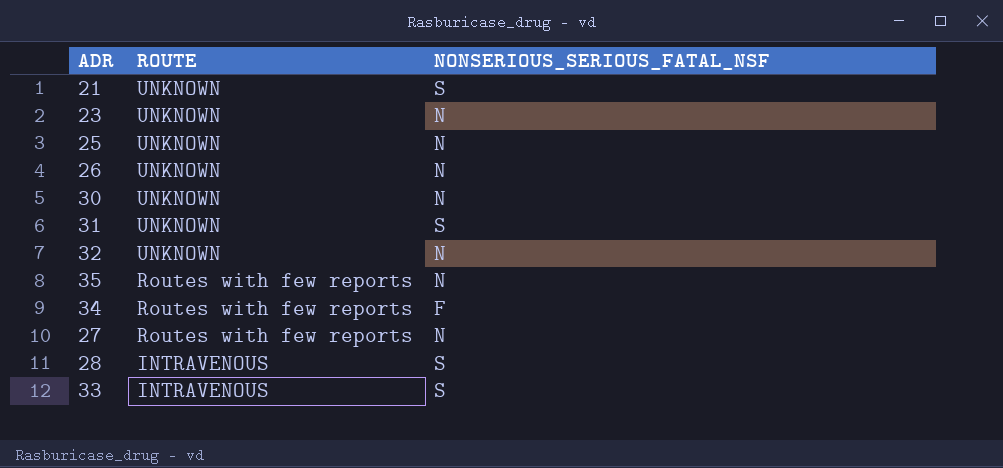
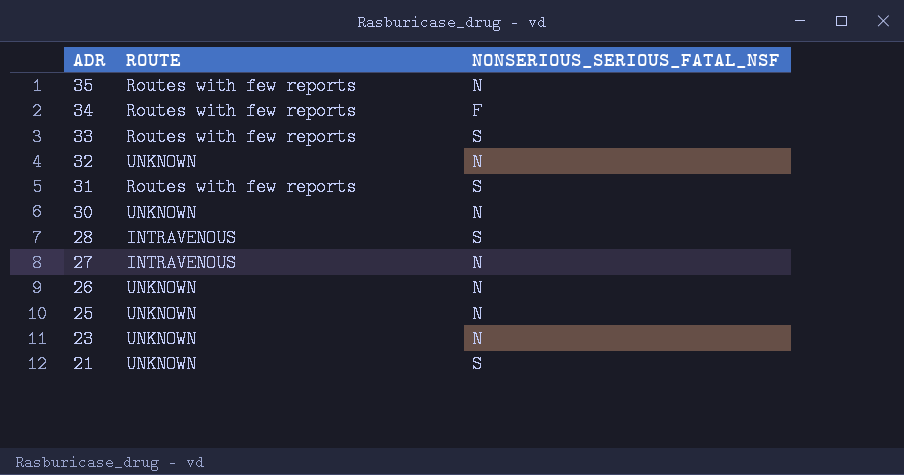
row order: ROUTE descending -> ADR descending
33 | ROUTE: INTRAVENOUS -> Routes with few reports
31 | ROUTE: UNKNOWN -> Routes with few reports
27 | ROUTE: Routes with few reports -> INTRAVENOUS

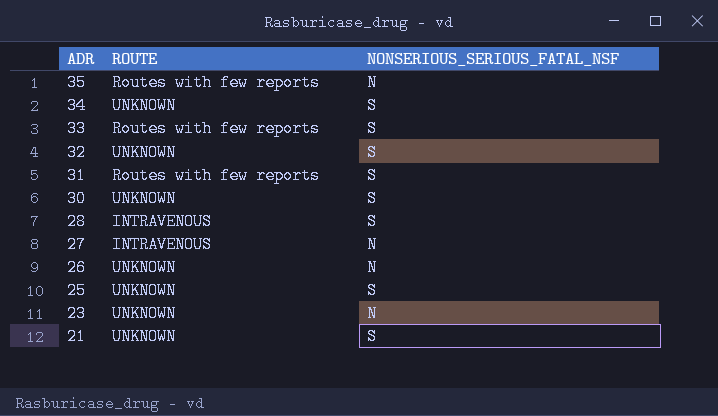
34 | ROUTE: Routes with few reports -> UNKNOWN
34 | NONSERIOUS_SERIOUS_FATAL_NSF: F -> S
32 | NONSERIOUS_SERIOUS_FATAL_NSF: N -> S
30 | NONSERIOUS_SERIOUS_FATAL_NSF: N -> S
25 | NONSERIOUS_SERIOUS_FATAL_NSF: N -> S

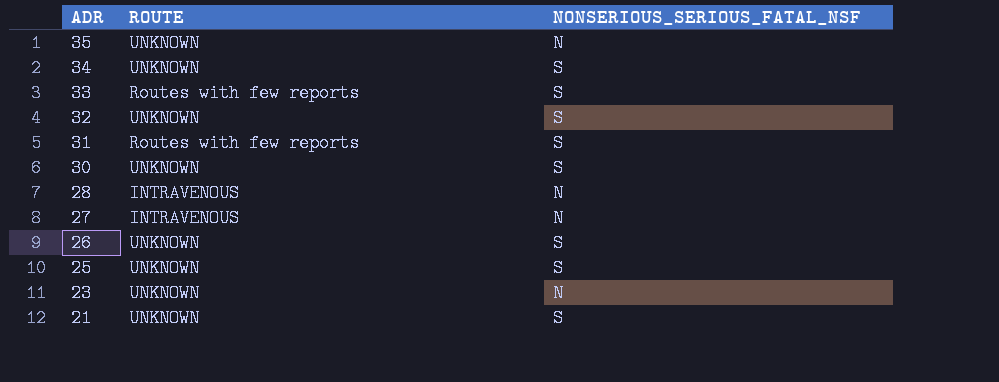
35 | ROUTE: Routes with few reports -> UNKNOWN
28 | NONSERIOUS_SERIOUS_FATAL_NSF: S -> N
26 | NONSERIOUS_SERIOUS_FATAL_NSF: N -> S

